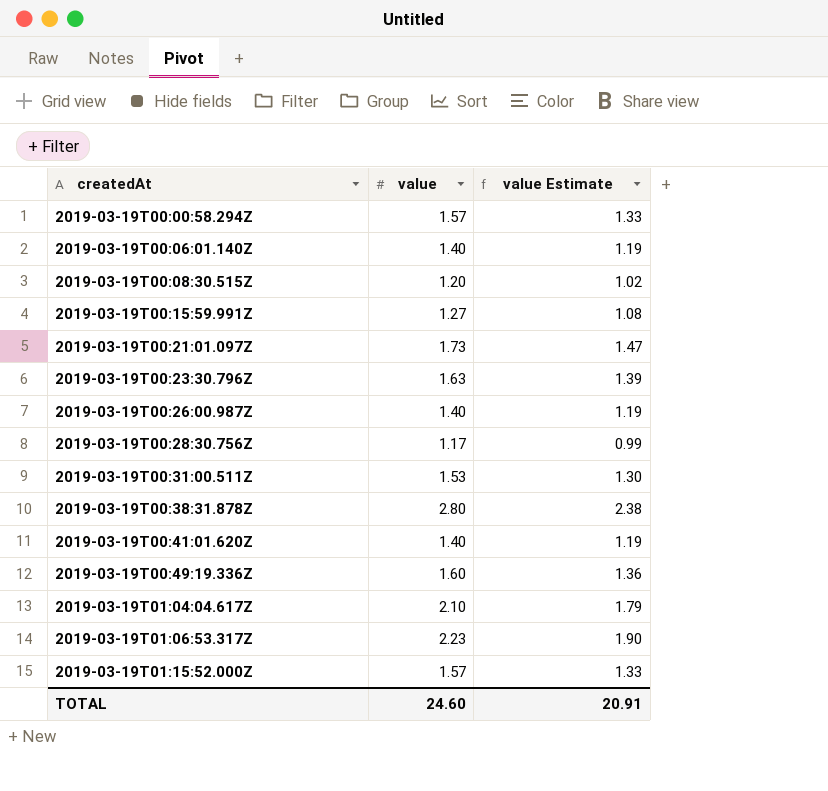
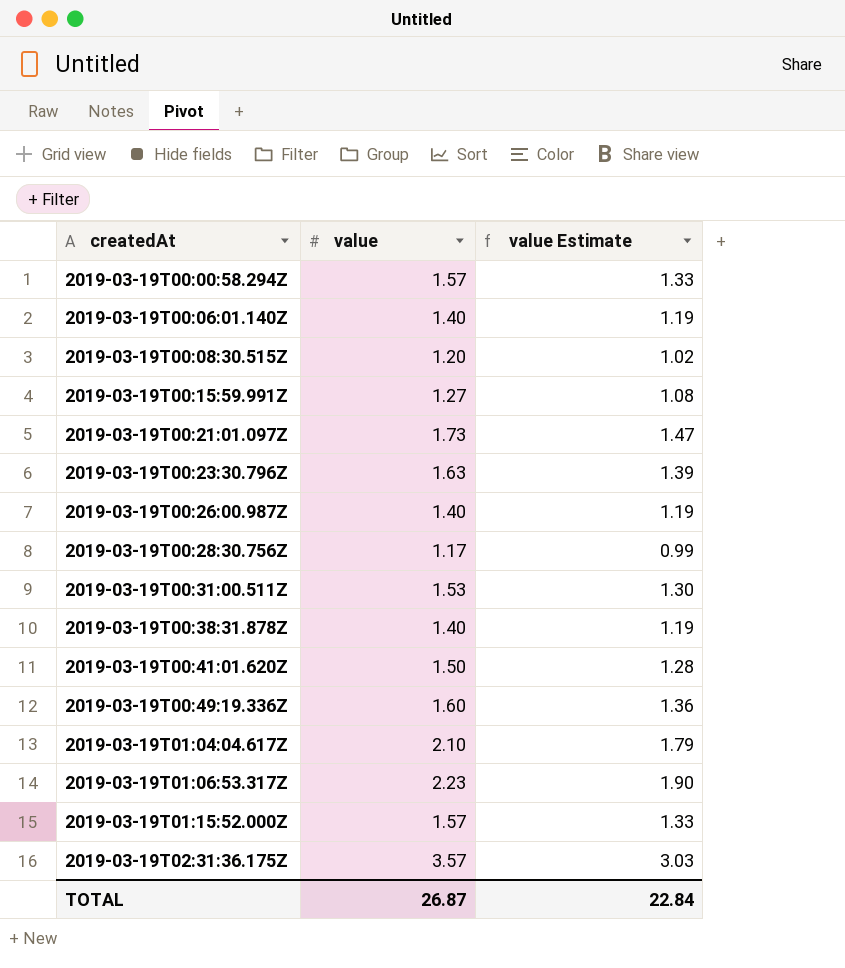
2019-03-19T00:38:31.878Z | value: 2.80 -> 1.40
2019-03-19T00:38:31.878Z | value Estimate: 2.38 -> 1.19
2019-03-19T00:41:01.620Z | value: 1.40 -> 1.50
2019-03-19T00:41:01.620Z | value Estimate: 1.19 -> 1.28
row 2019-03-19T02:31:36.175Z: none -> 3.57 | 3.03
TOTAL | value: 24.60 -> 26.87
TOTAL | value Estimate: 20.91 -> 22.84

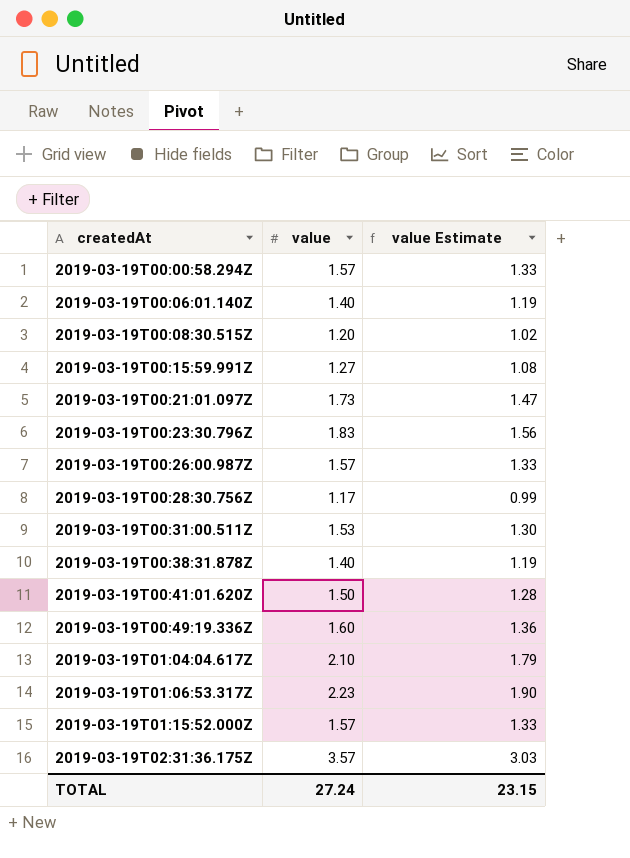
2019-03-19T00:23:30.796Z | value: 1.63 -> 1.83
2019-03-19T00:23:30.796Z | value Estimate: 1.39 -> 1.56
2019-03-19T00:26:00.987Z | value: 1.40 -> 1.57
2019-03-19T00:26:00.987Z | value Estimate: 1.19 -> 1.33
TOTAL | value: 26.87 -> 27.24
TOTAL | value Estimate: 22.84 -> 23.15

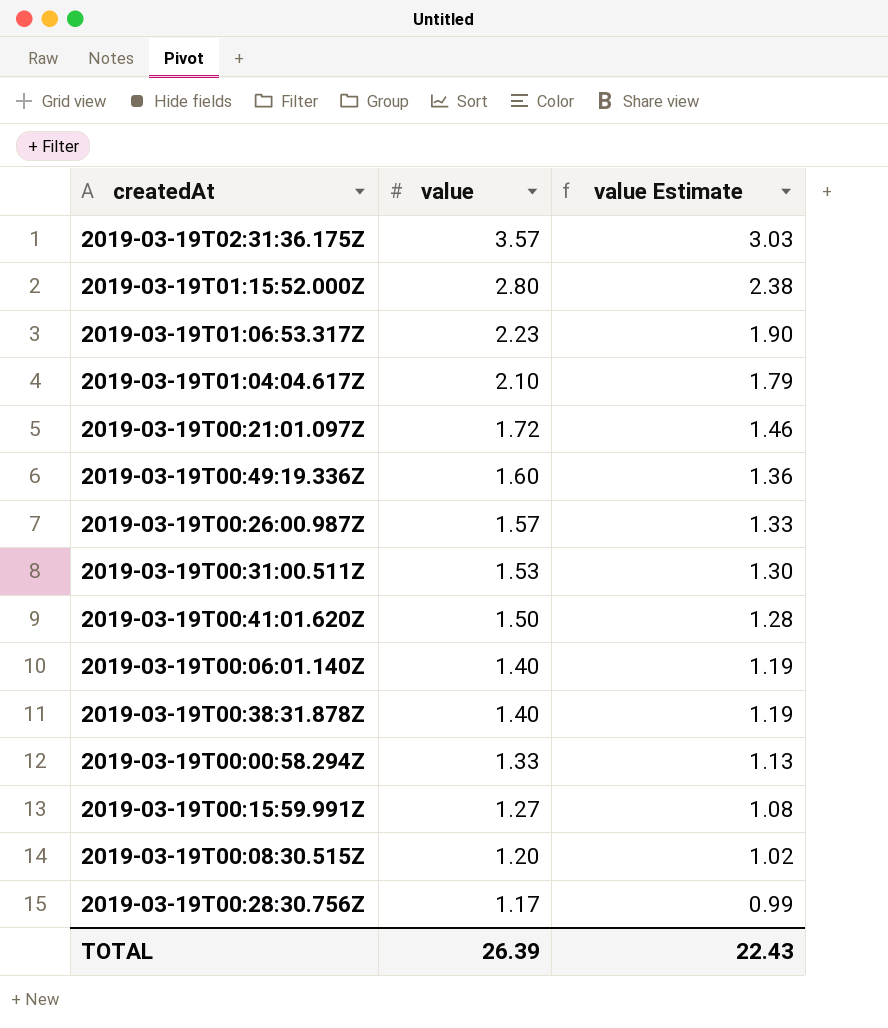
row order: createdAt ascending -> value descending
row 2019-03-19T00:23:30.796Z: 1.83 | 1.56 -> none
2019-03-19T01:15:52.000Z | value: 1.57 -> 2.80
2019-03-19T01:15:52.000Z | value Estimate: 1.33 -> 2.38
2019-03-19T00:21:01.097Z | value: 1.73 -> 1.72
2019-03-19T00:21:01.097Z | value Estimate: 1.47 -> 1.46
2019-03-19T00:00:58.294Z | value: 1.57 -> 1.33
2019-03-19T00:00:58.294Z | value Estimate: 1.33 -> 1.13
TOTAL | value: 27.24 -> 26.39
TOTAL | value Estimate: 23.15 -> 22.43

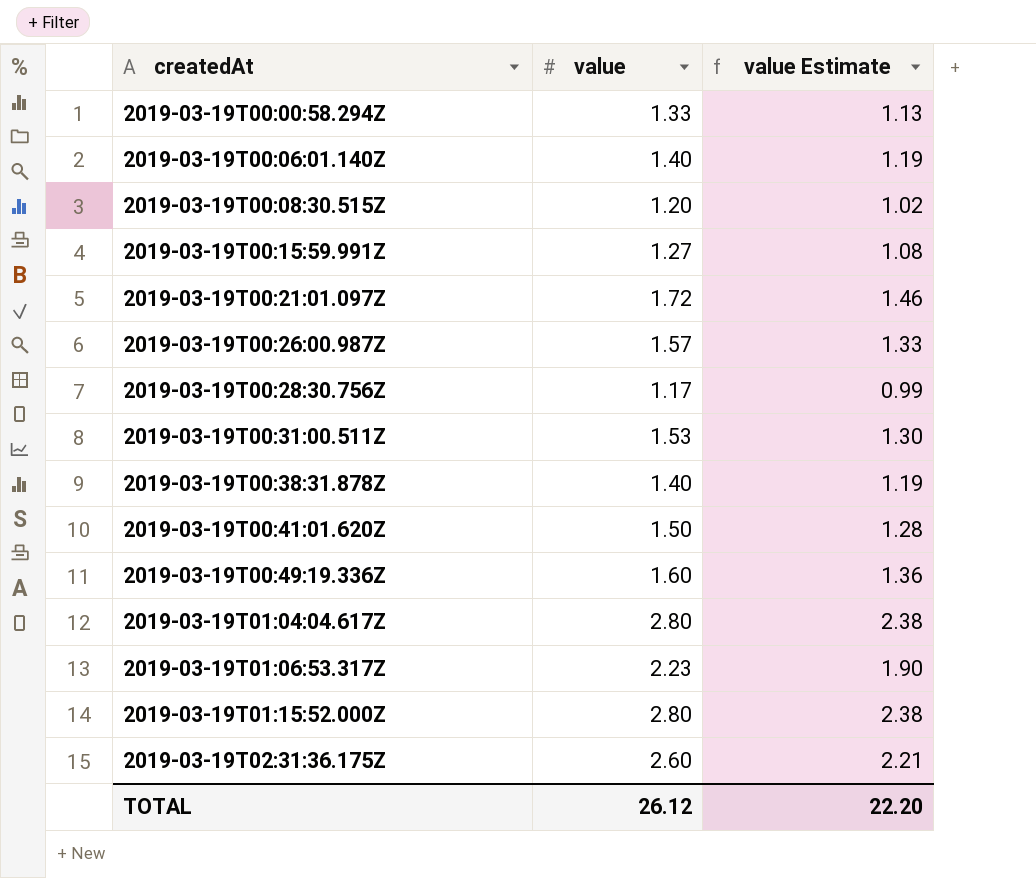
row order: value descending -> createdAt ascending
2019-03-19T01:04:04.617Z | value: 2.10 -> 2.80
2019-03-19T01:04:04.617Z | value Estimate: 1.79 -> 2.38
2019-03-19T02:31:36.175Z | value: 3.57 -> 2.60
2019-03-19T02:31:36.175Z | value Estimate: 3.03 -> 2.21
TOTAL | value: 26.39 -> 26.12
TOTAL | value Estimate: 22.43 -> 22.20

